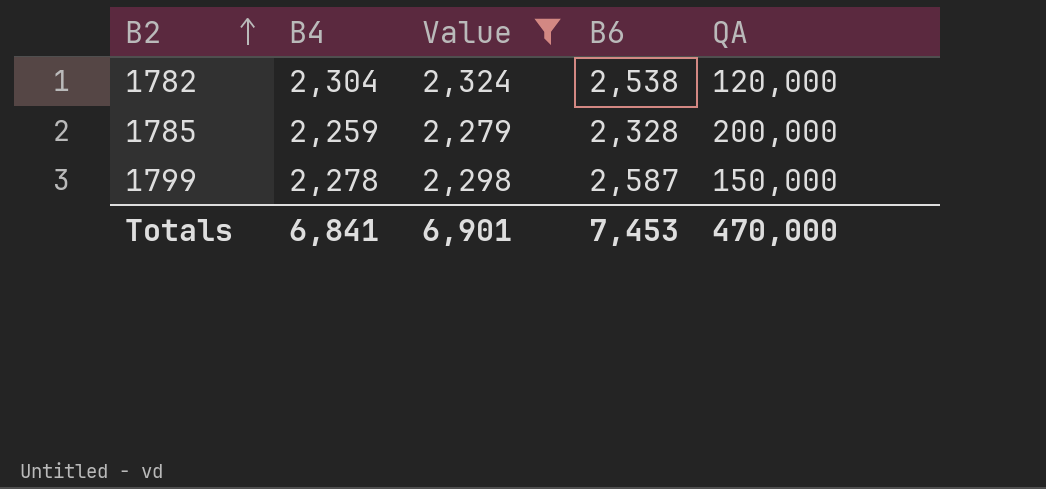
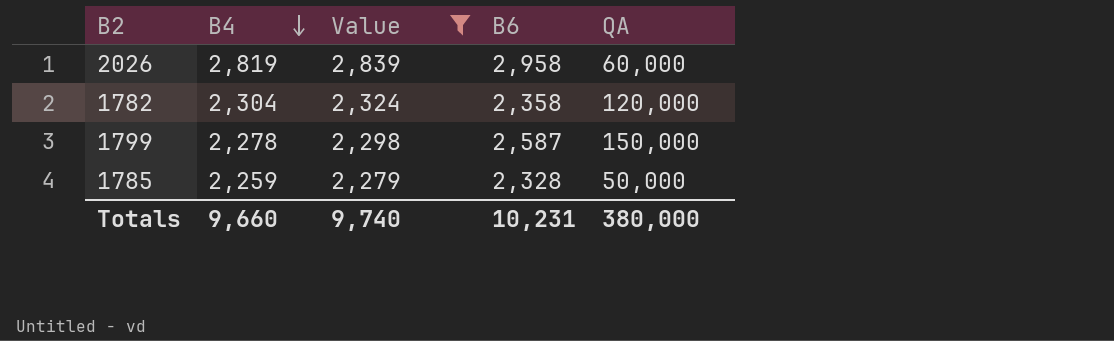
row order: B2 ascending -> B4 descending
row 2026: none -> 2,819 | 2,839 | 2,958 | 60,000
1782 | B6: 2,538 -> 2,358
1785 | QA: 200,000 -> 50,000
Totals | B4: 6,841 -> 9,660
Totals | Value: 6,901 -> 9,740
Totals | B6: 7,453 -> 10,231
Totals | QA: 470,000 -> 380,000

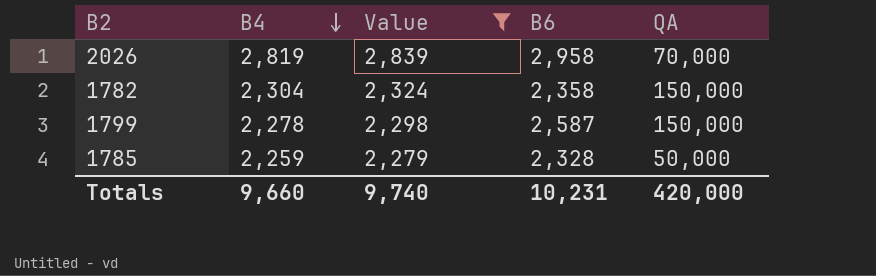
2026 | QA: 60,000 -> 70,000
1782 | QA: 120,000 -> 150,000
Totals | QA: 380,000 -> 420,000

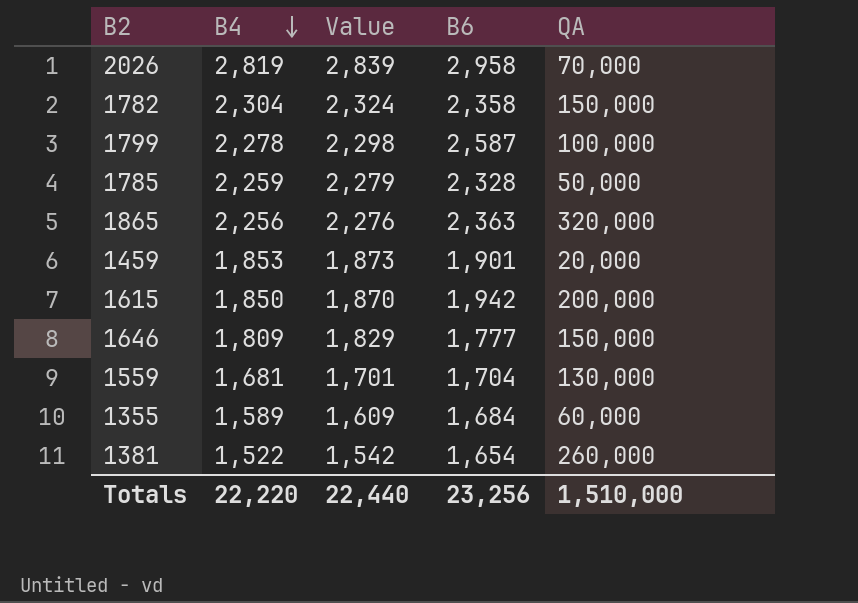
filter: Value >= 2,279 -> none
1799 | QA: 150,000 -> 100,000
Totals | B4: 9,660 -> 22,220
Totals | Value: 9,740 -> 22,440
Totals | B6: 10,231 -> 23,256
Totals | QA: 420,000 -> 1,510,000

